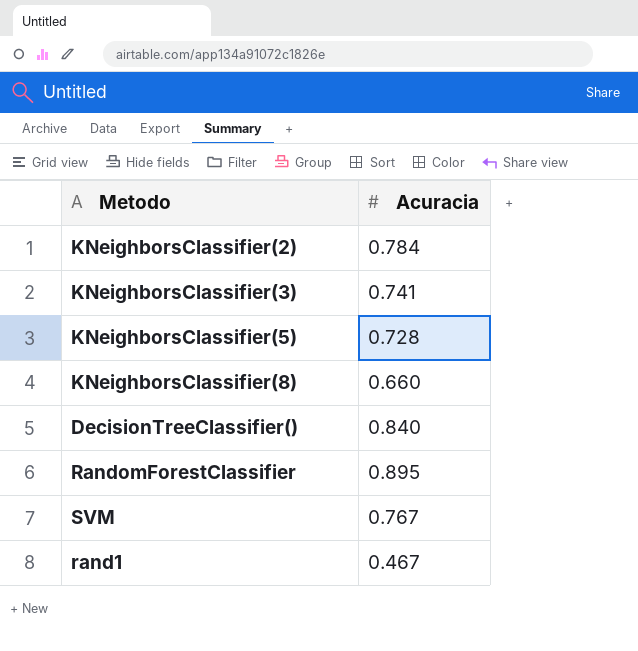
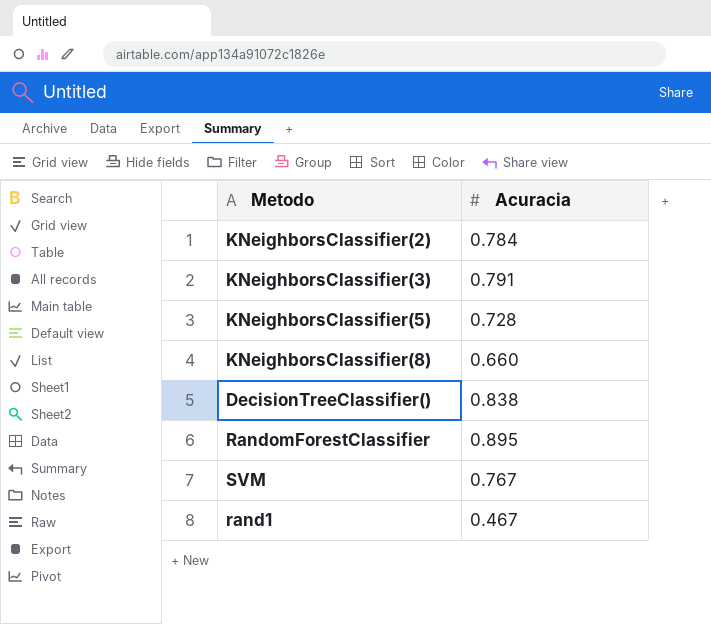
KNeighborsClassifier(3) | Acuracia: 0.741 -> 0.791
DecisionTreeClassifier() | Acuracia: 0.840 -> 0.838

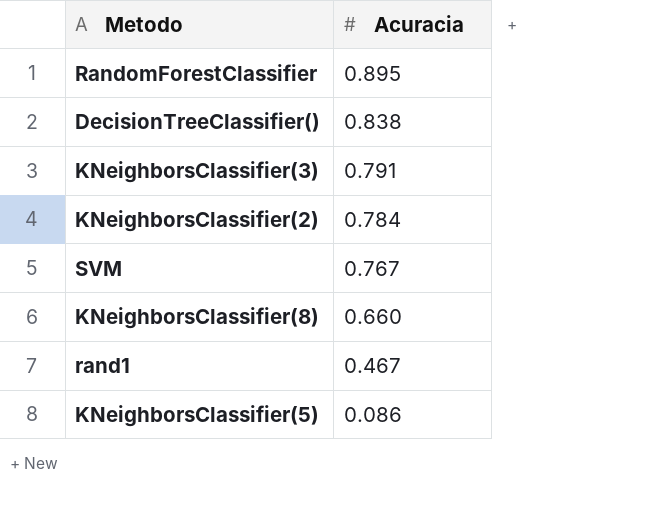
row order: none -> Acuracia descending
KNeighborsClassifier(5) | Acuracia: 0.728 -> 0.086

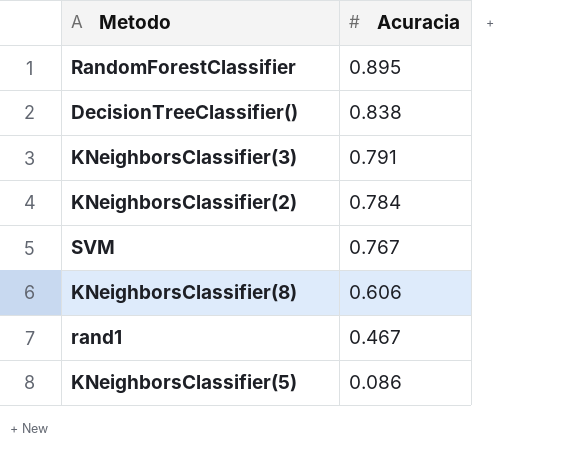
KNeighborsClassifier(8) | Acuracia: 0.660 -> 0.606

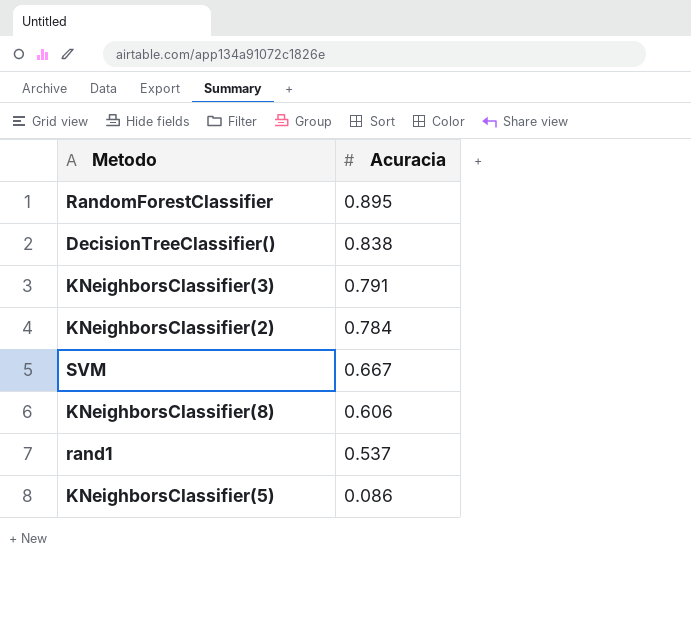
SVM | Acuracia: 0.767 -> 0.667
rand1 | Acuracia: 0.467 -> 0.537

